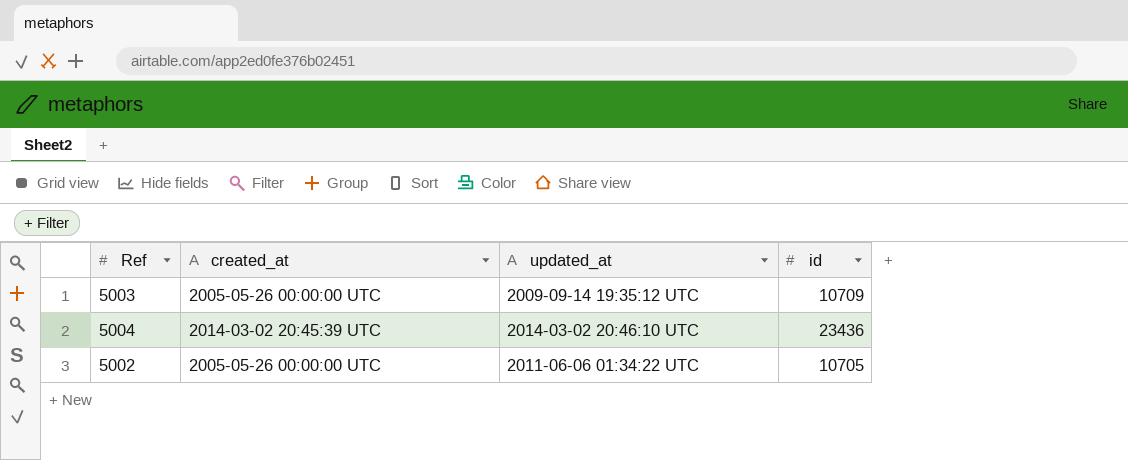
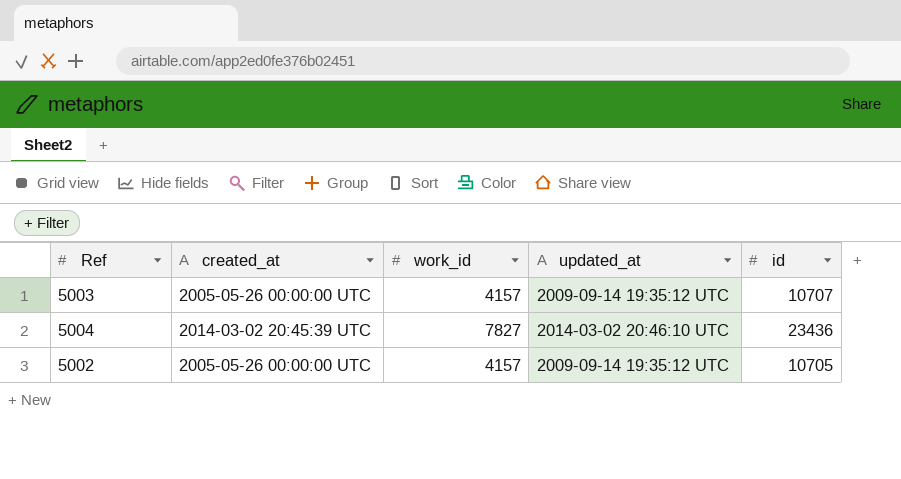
column work_id | position: none -> 3
5003 | id: 10709 -> 10707
5002 | updated_at: 2011-06-06 01:34:22 UTC -> 2009-09-14 19:35:12 UTC

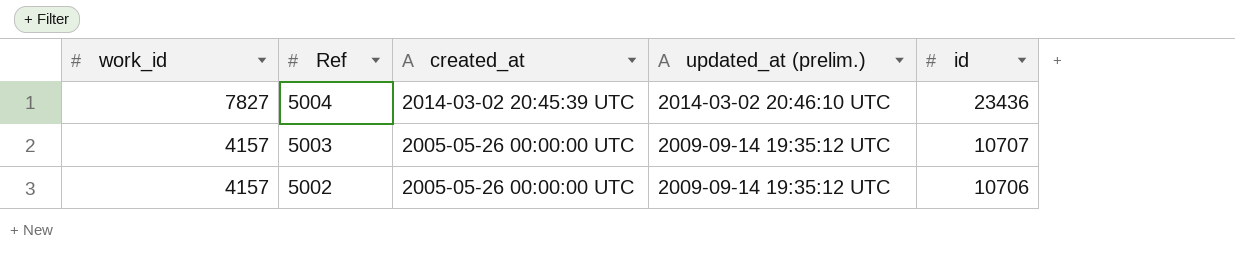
row order: none -> work_id descending
column work_id | position: 3 -> 1
column name: updated_at -> updated_at (prelim.)
5002 | id: 10705 -> 10706

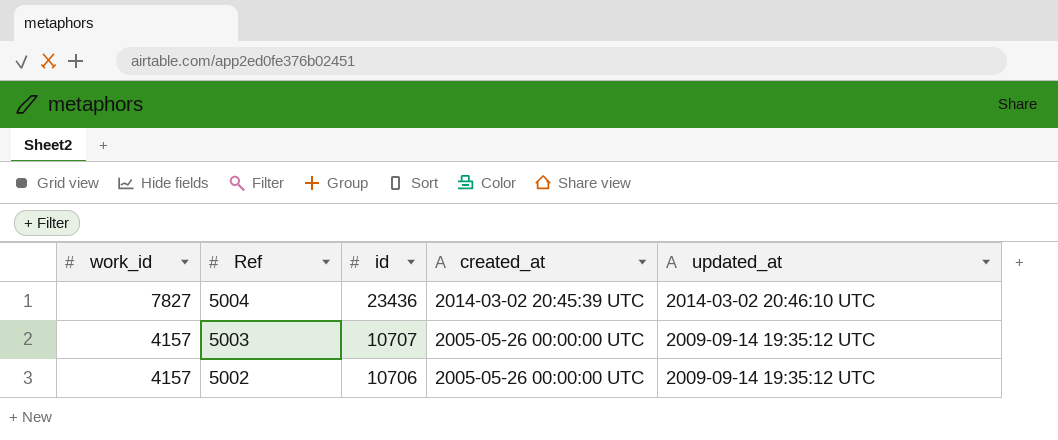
column id | position: 5 -> 3
column name: updated_at (prelim.) -> updated_at

